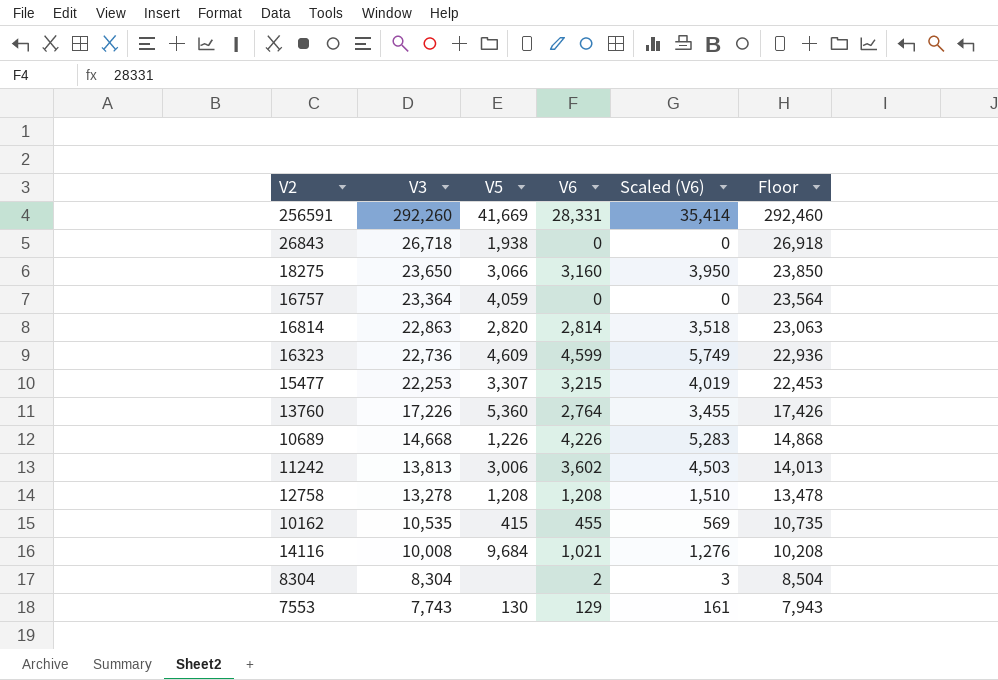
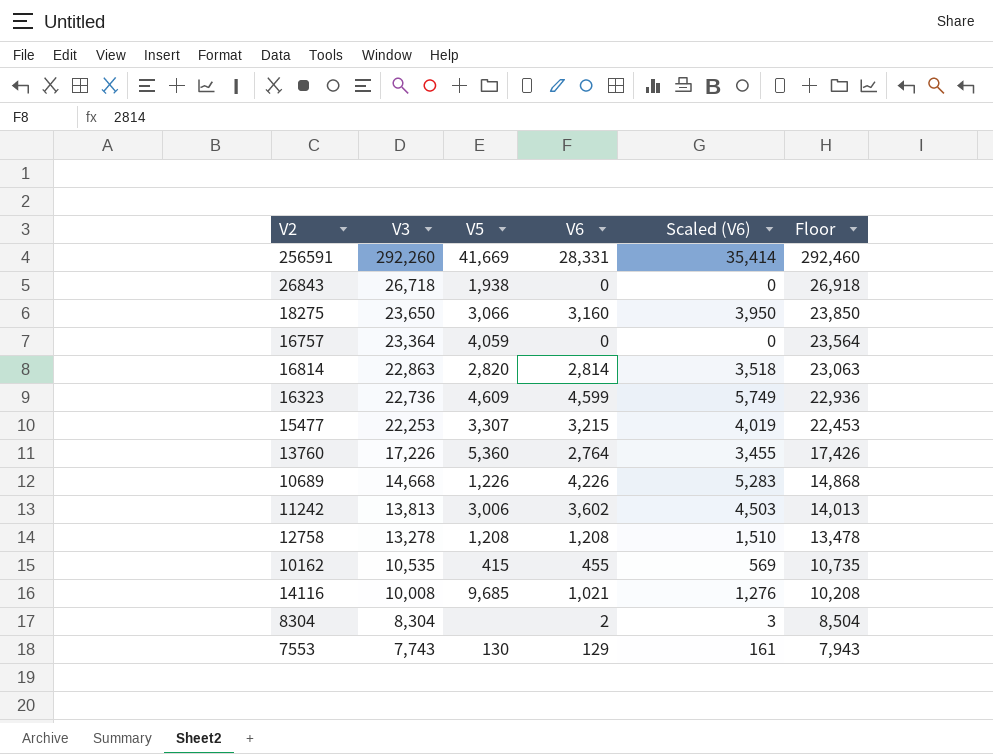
14116 | V5: 9,684 -> 9,685

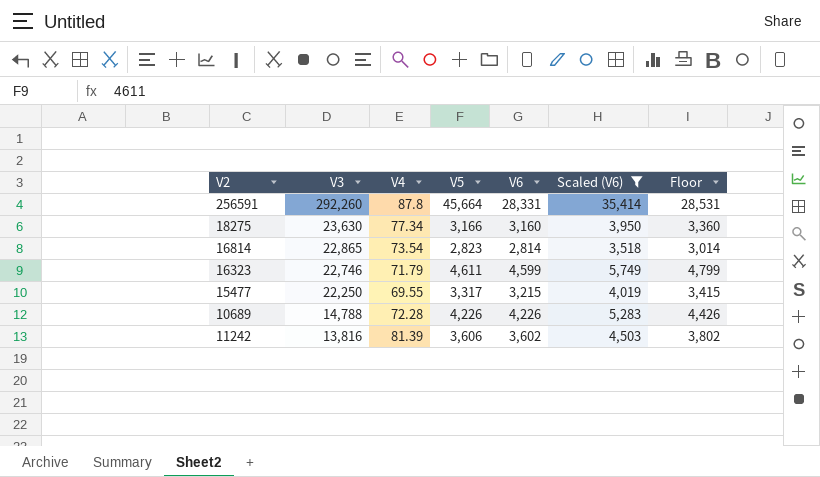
filter: none -> Scaled (V6) >= 3,518
column V4 | position: none -> 3
column Floor | formula: [V3] + 200 -> [V6] + 200
256591 | V5: 41,669 -> 45,664
18275 | V3: 23,650 -> 23,630
18275 | V5: 3,066 -> 3,166
16814 | V3: 22,863 -> 22,865
16814 | V5: 2,820 -> 2,823
16323 | V3: 22,736 -> 22,746
16323 | V5: 4,609 -> 4,611
15477 | V3: 22,253 -> 22,250
15477 | V5: 3,307 -> 3,317
10689 | V3: 14,668 -> 14,788
10689 | V5: 1,226 -> 4,226
11242 | V3: 13,813 -> 13,816
11242 | V5: 3,006 -> 3,606

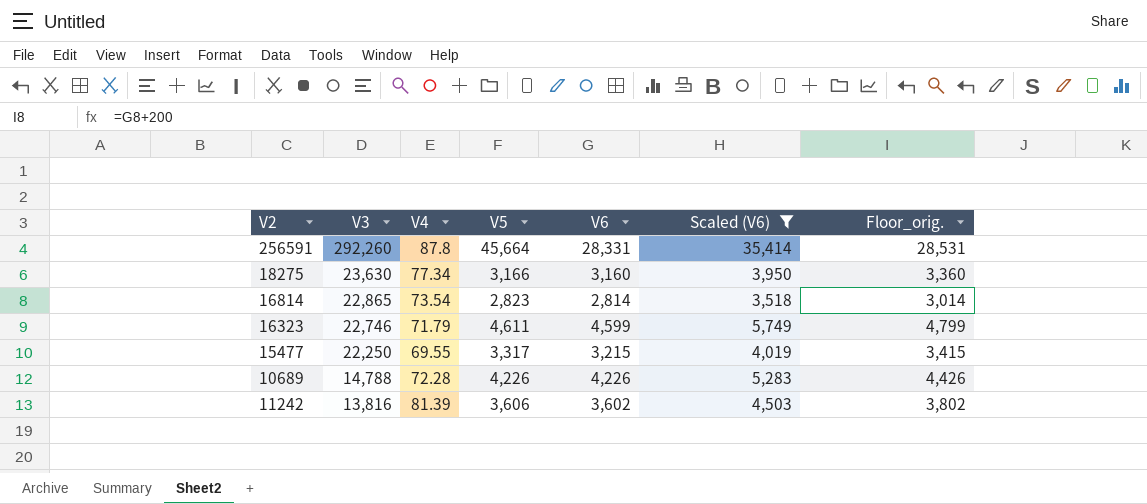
column name: Floor -> Floor_orig.

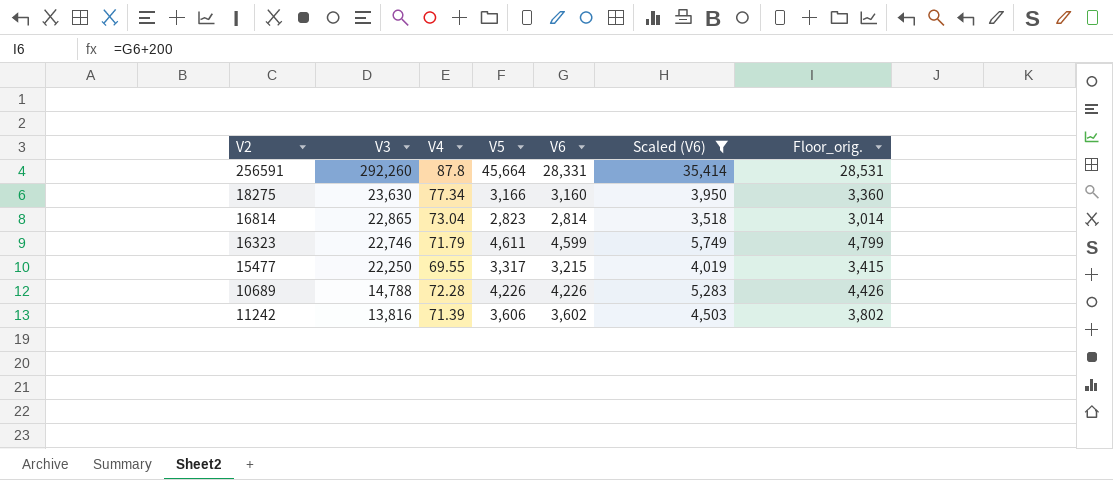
16814 | V4: 73.54 -> 73.04
11242 | V4: 81.39 -> 71.39

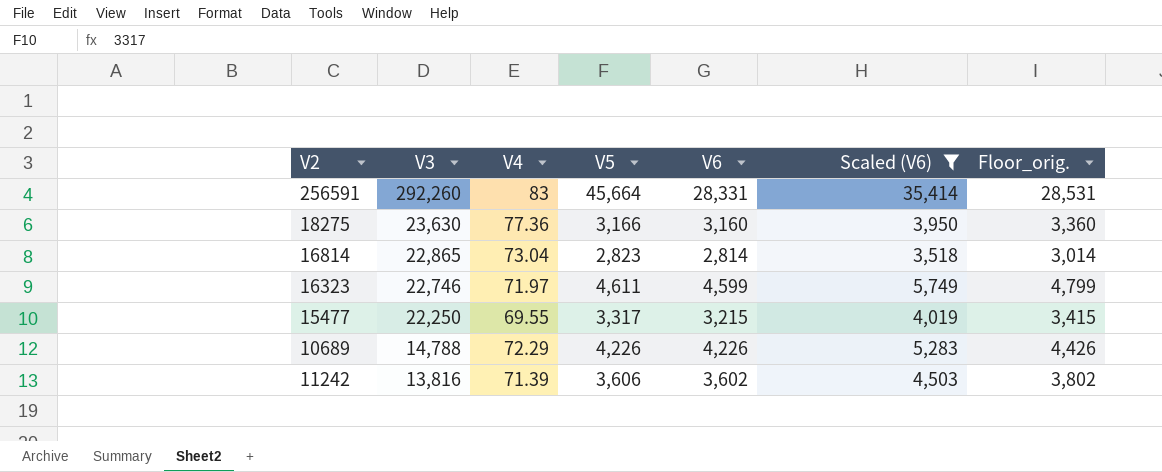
256591 | V4: 87.8 -> 83
18275 | V4: 77.34 -> 77.36
16323 | V4: 71.79 -> 71.97
10689 | V4: 72.28 -> 72.29

